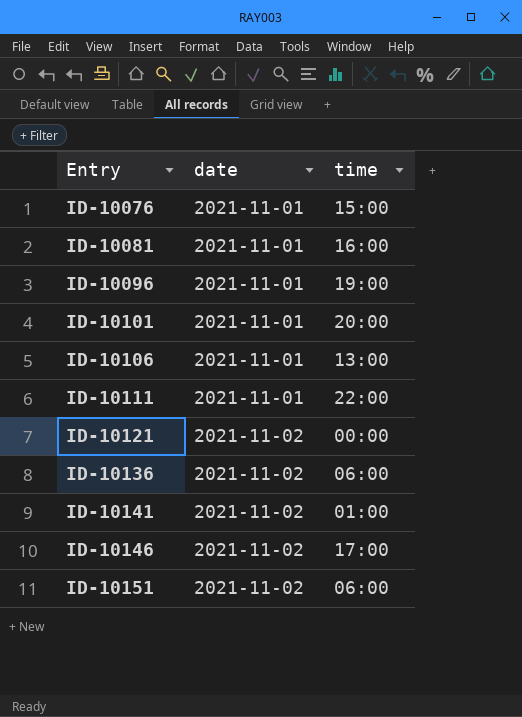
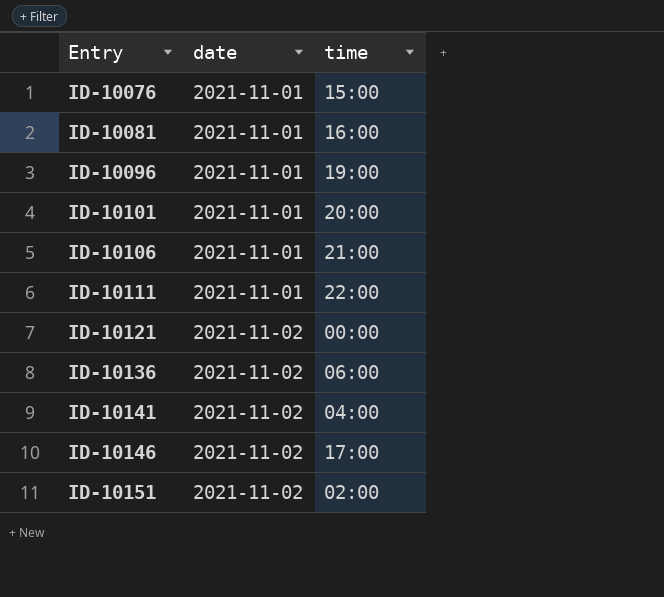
ID-10106 | time: 13:00 -> 21:00
ID-10141 | time: 01:00 -> 04:00
ID-10151 | time: 06:00 -> 02:00

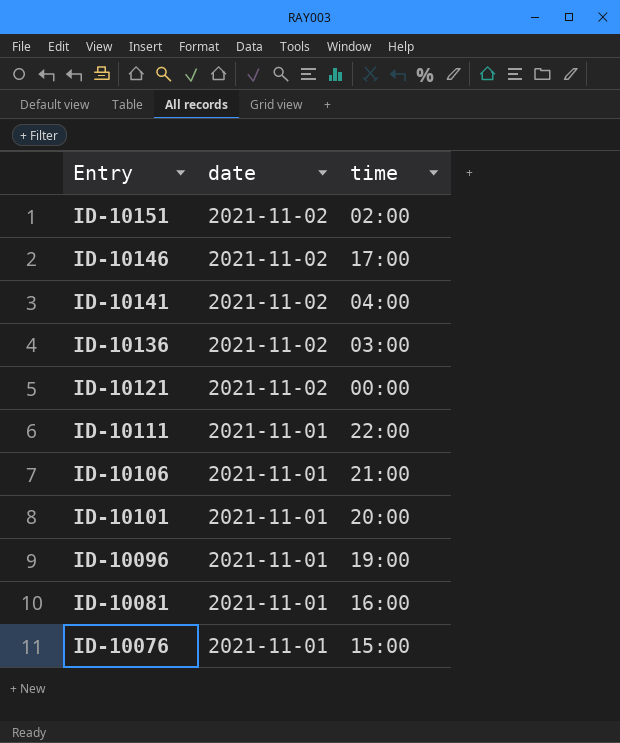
row order: Entry ascending -> Entry descending
ID-10136 | time: 06:00 -> 03:00

